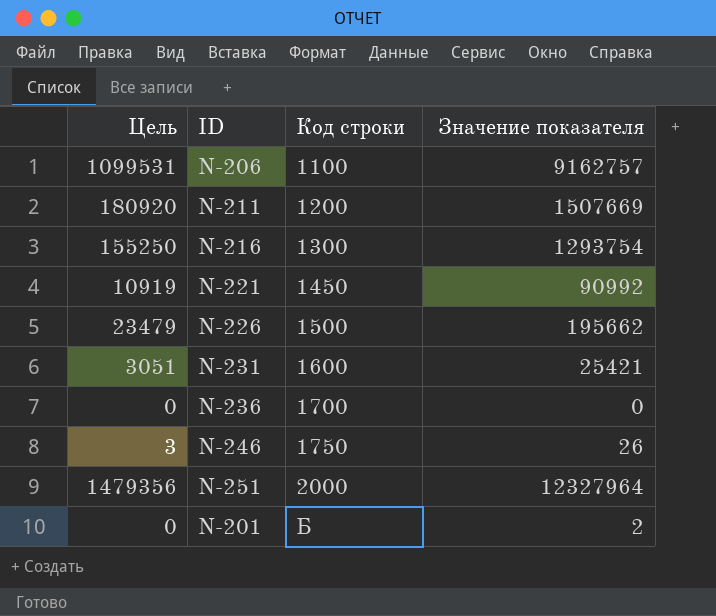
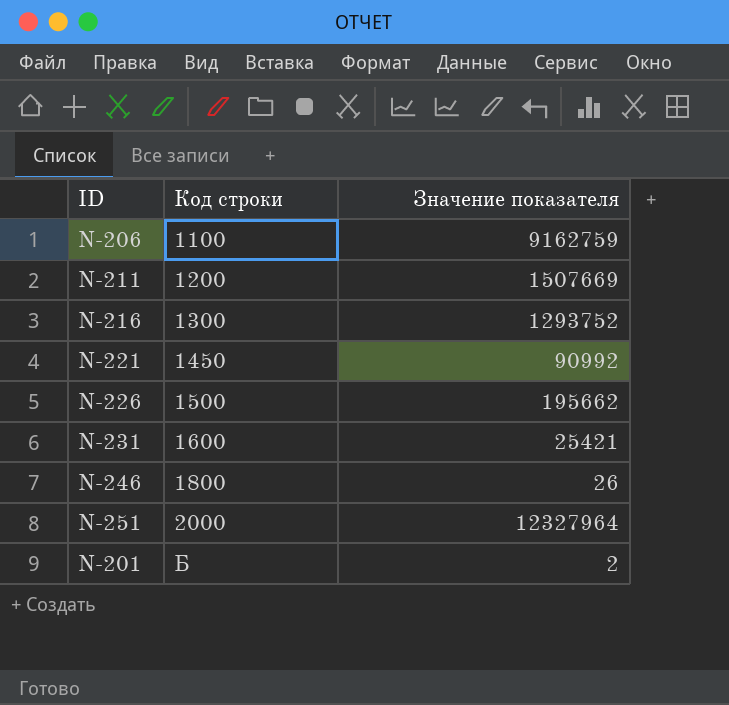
column Цель | formula: [Значение показателя] * 0,12 -> none
row N-236: 0 | 1700 | 0 -> none
N-206 | Значение показателя: 9162757 -> 9162759
N-216 | Значение показателя: 1293754 -> 1293752
N-246 | Код строки: 1750 -> 1800

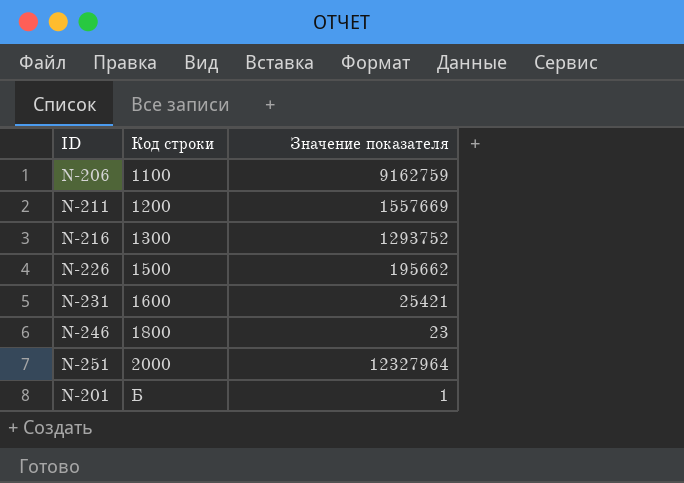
row N-221: 1450 | 90992 -> none
N-211 | Значение показателя: 1507669 -> 1557669
N-246 | Значение показателя: 26 -> 23
N-201 | Значение показателя: 2 -> 1

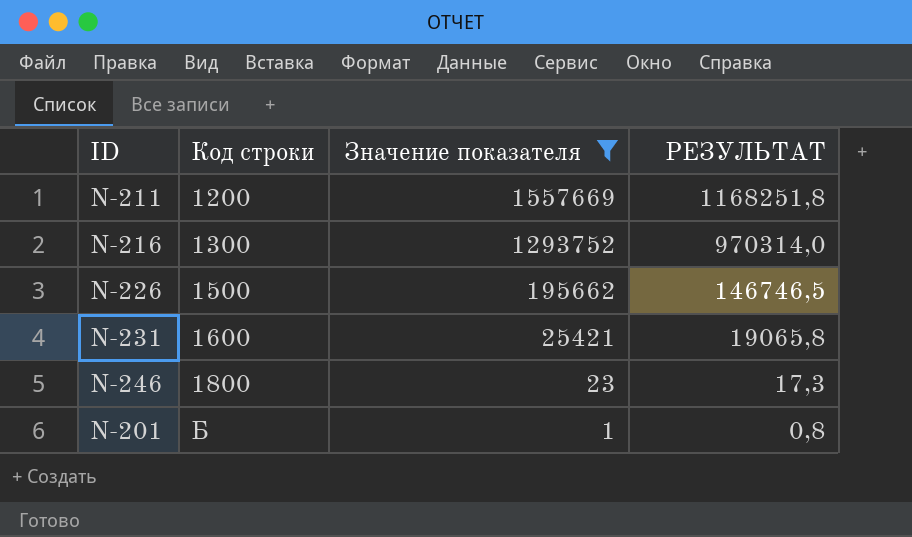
filter: none -> Значение показателя <= 1557669
column РЕЗУЛЬТАТ | formula: none -> [Значение показателя] * 0,75

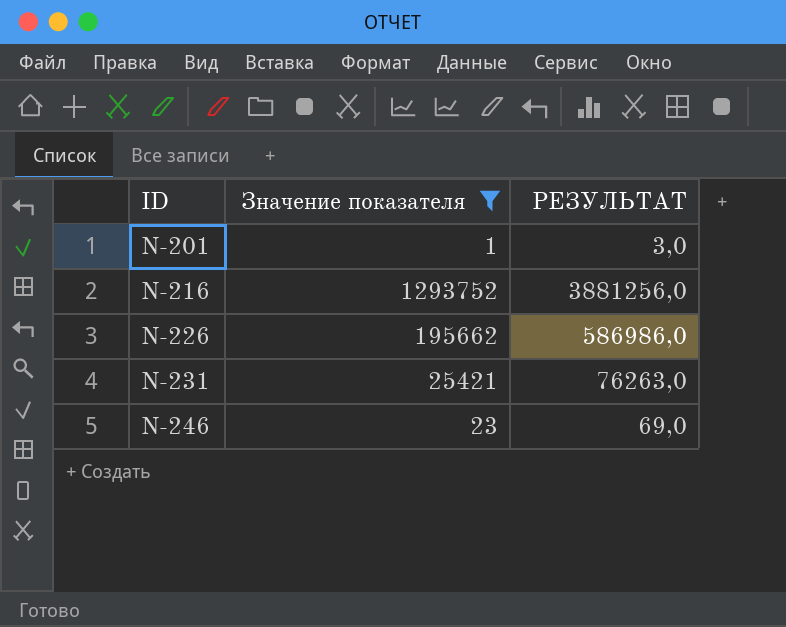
row order: Код строки ascending -> ID ascending
column Код строки | position: 2 -> none
column РЕЗУЛЬТАТ | formula: [Значение показателя] * 0,75 -> [Значение показателя] * 3
row N-211: 1200 | 1557669 | 1168251,8 -> none

